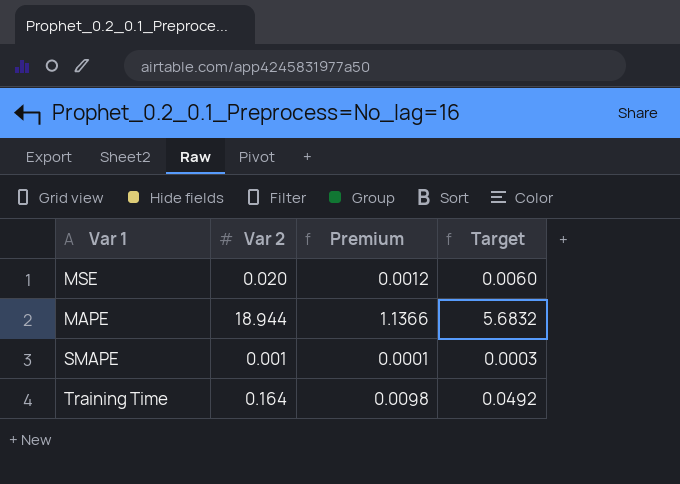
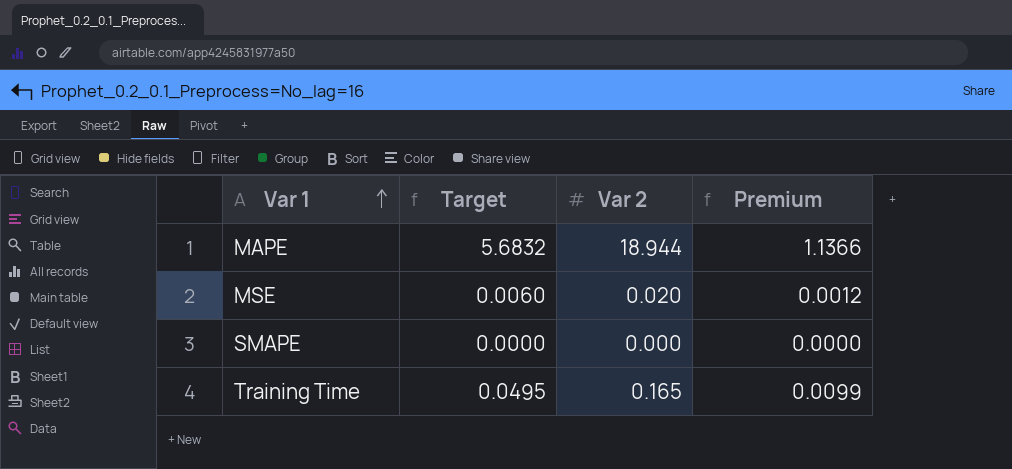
row order: none -> Var 1 ascending
column Target | position: 4 -> 2
SMAPE | Target: 0.0003 -> 0.0000
SMAPE | Var 2: 0.001 -> 0.000
SMAPE | Premium: 0.0001 -> 0.0000
Training Time | Target: 0.0492 -> 0.0495
Training Time | Var 2: 0.164 -> 0.165
Training Time | Premium: 0.0098 -> 0.0099

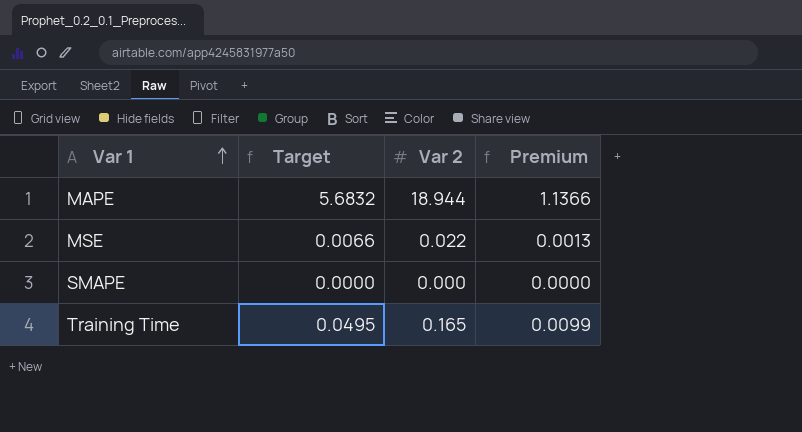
MSE | Target: 0.0060 -> 0.0066
MSE | Var 2: 0.020 -> 0.022
MSE | Premium: 0.0012 -> 0.0013

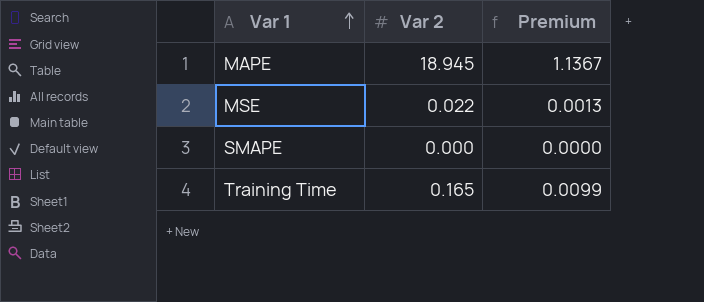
column Target | formula: [Var 2] * 0.3 -> none
MAPE | Var 2: 18.944 -> 18.945
MAPE | Premium: 1.1366 -> 1.1367

